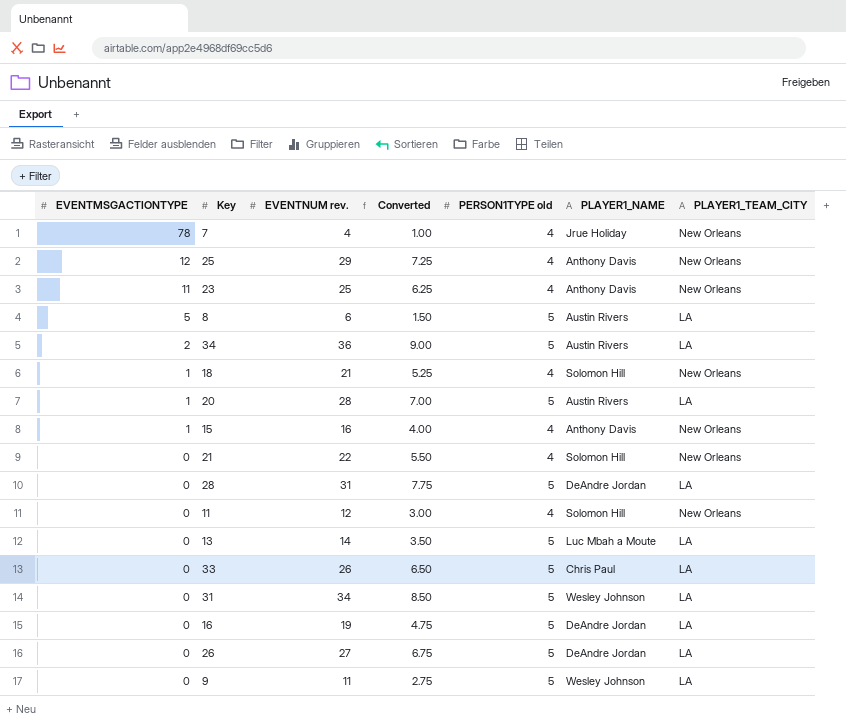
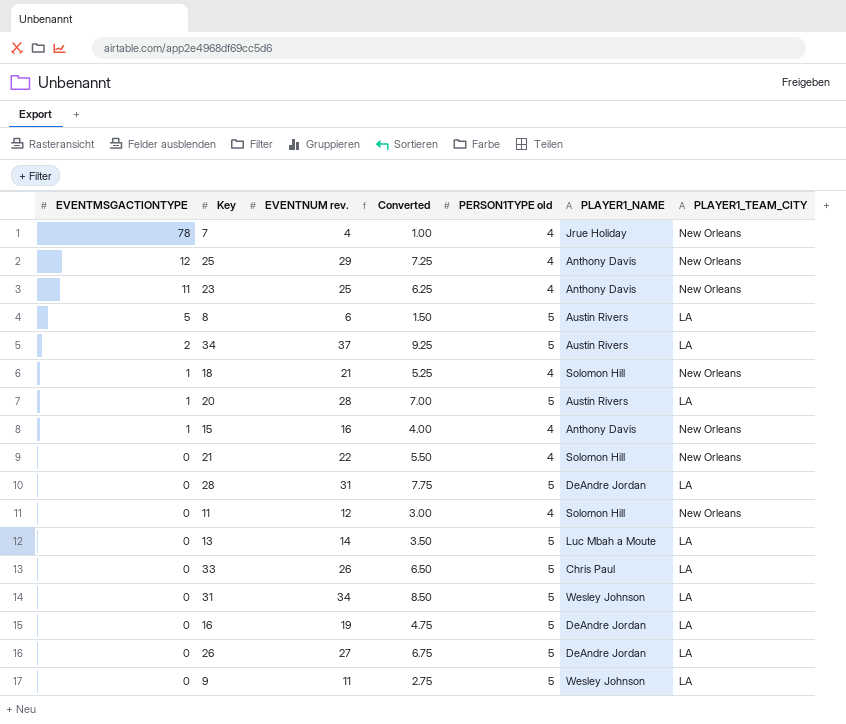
34 | EVENTNUM rev.: 36 -> 37
34 | Converted: 9.00 -> 9.25

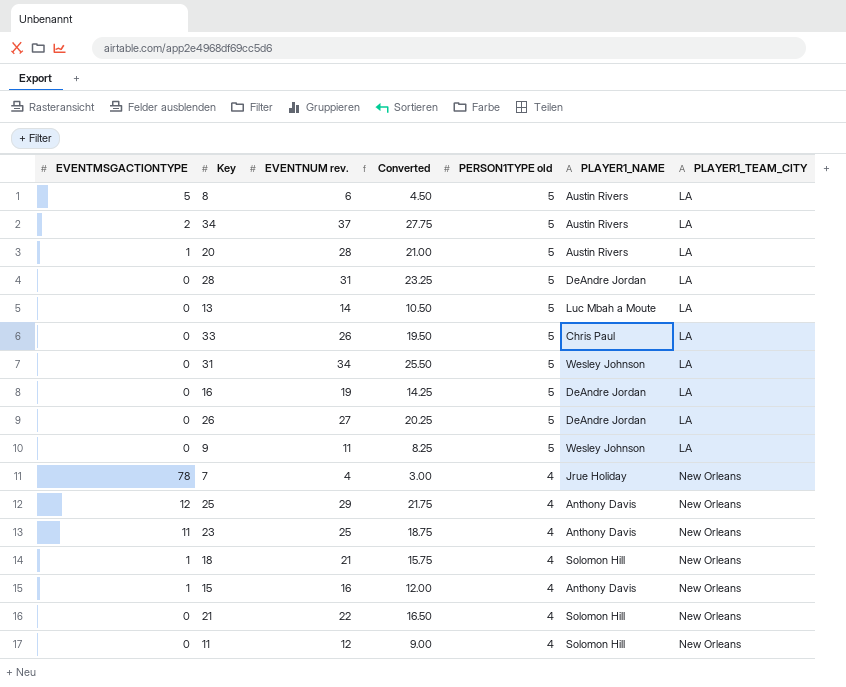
row order: EVENTMSGACTIONTYPE descending -> PERSON1TYPE old descending
column Converted | formula: [EVENTNUM rev.] * 0.25 -> [EVENTNUM rev.] * 0.75

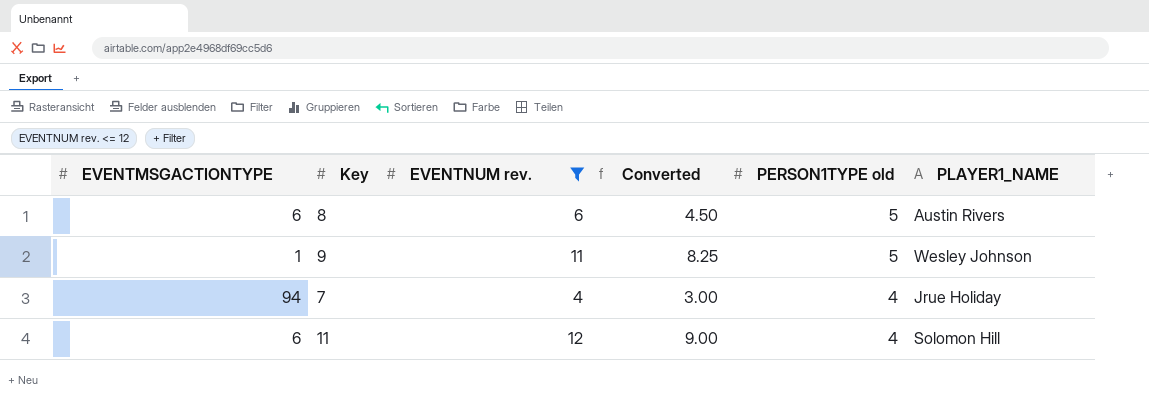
filter: none -> EVENTNUM rev. <= 12
column PLAYER1_TEAM_CITY | position: 7 -> none
8 | EVENTMSGACTIONTYPE: 5 -> 6
9 | EVENTMSGACTIONTYPE: 0 -> 1
7 | EVENTMSGACTIONTYPE: 78 -> 94
11 | EVENTMSGACTIONTYPE: 0 -> 6

